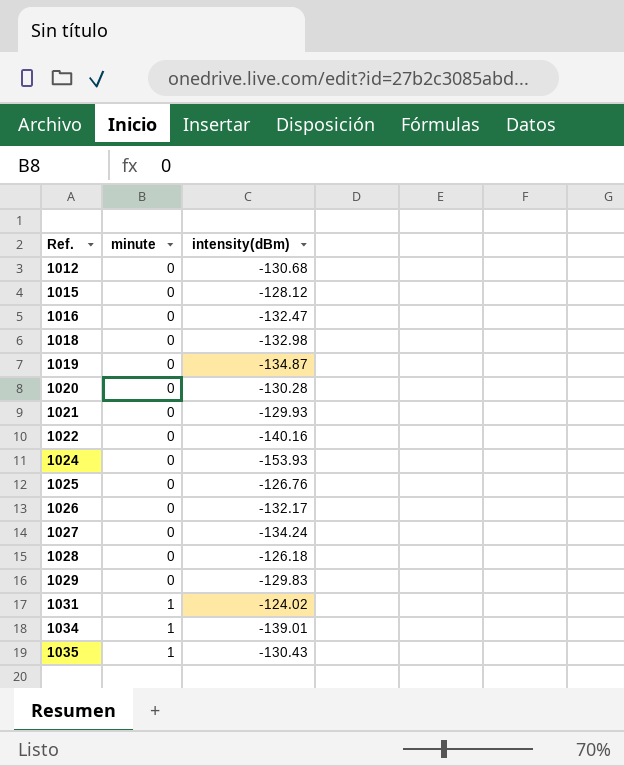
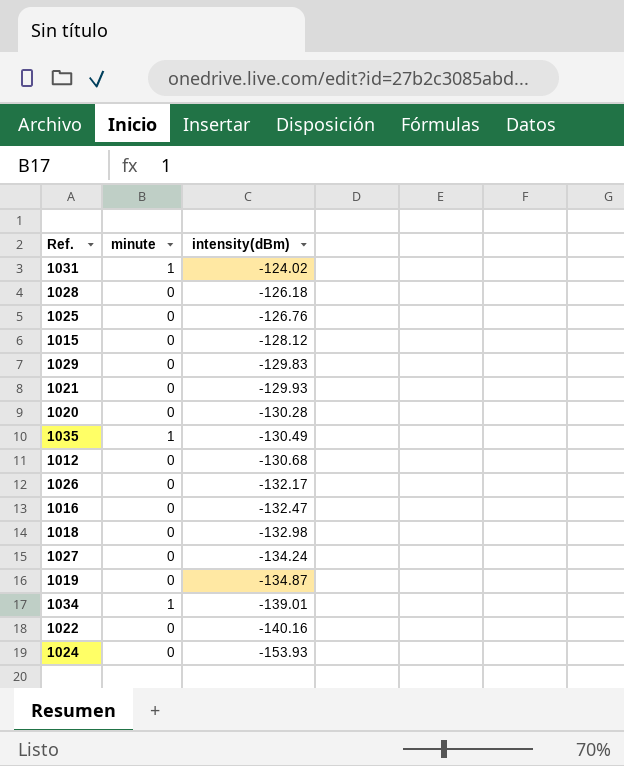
row order: Ref. ascending -> intensity(dBm) descending
1035 | intensity(dBm): -130.43 -> -130.49

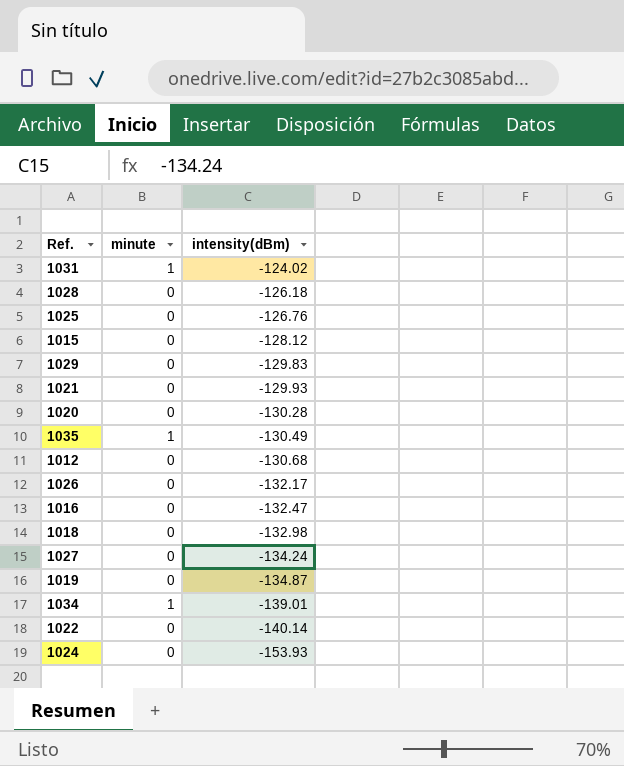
1022 | intensity(dBm): -140.16 -> -140.14

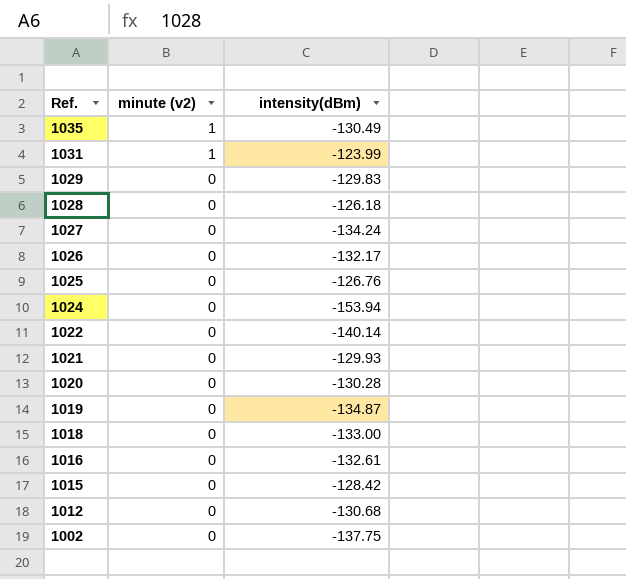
row order: intensity(dBm) descending -> Ref. descending
column name: minute -> minute (v2)
row 1034: 1 | -139.01 -> none
1031 | intensity(dBm): -124.02 -> -123.99
1024 | intensity(dBm): -153.93 -> -153.94
1018 | intensity(dBm): -132.98 -> -133.00
1016 | intensity(dBm): -132.47 -> -132.61
1015 | intensity(dBm): -128.12 -> -128.42
row 1002: none -> 0 | -137.75

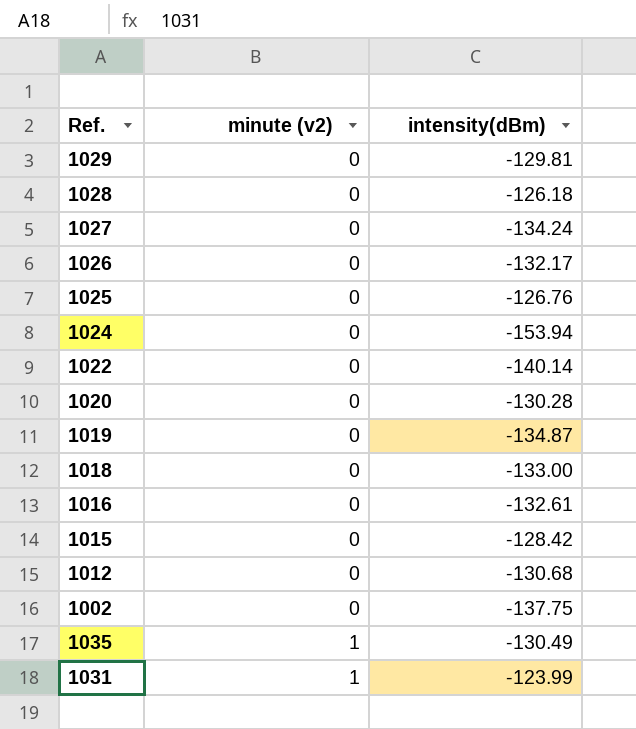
row order: Ref. descending -> minute (v2) ascending
row 1021: 0 | -129.93 -> none
1029 | intensity(dBm): -129.83 -> -129.81

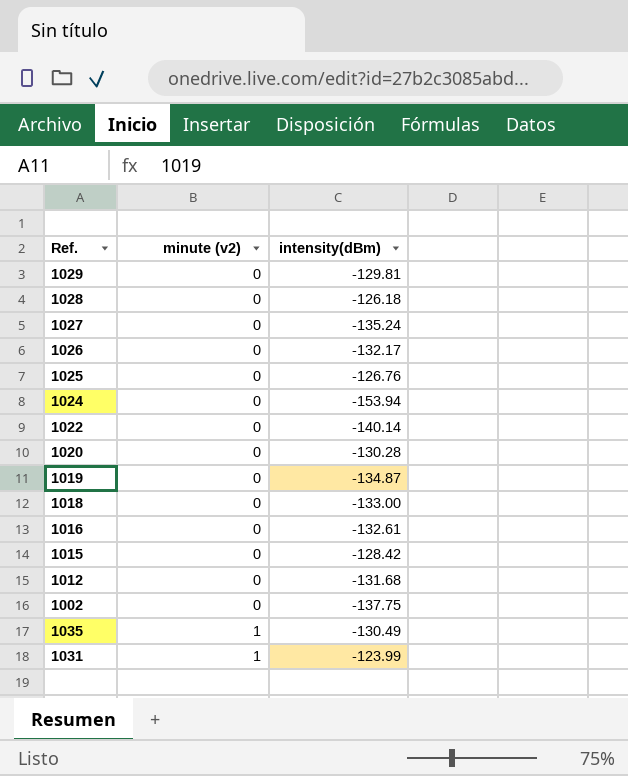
1027 | intensity(dBm): -134.24 -> -135.24
1012 | intensity(dBm): -130.68 -> -131.68

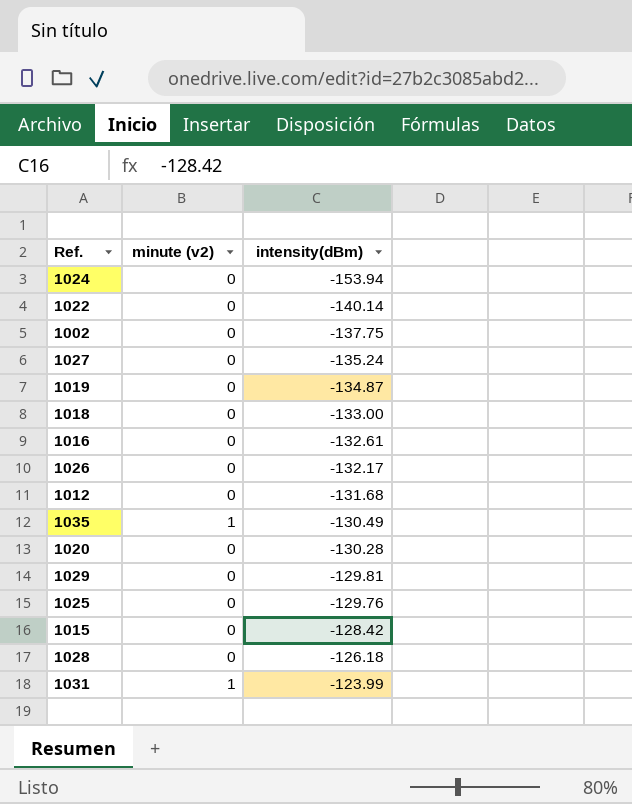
row order: minute (v2) ascending -> intensity(dBm) ascending
1025 | intensity(dBm): -126.76 -> -129.76

